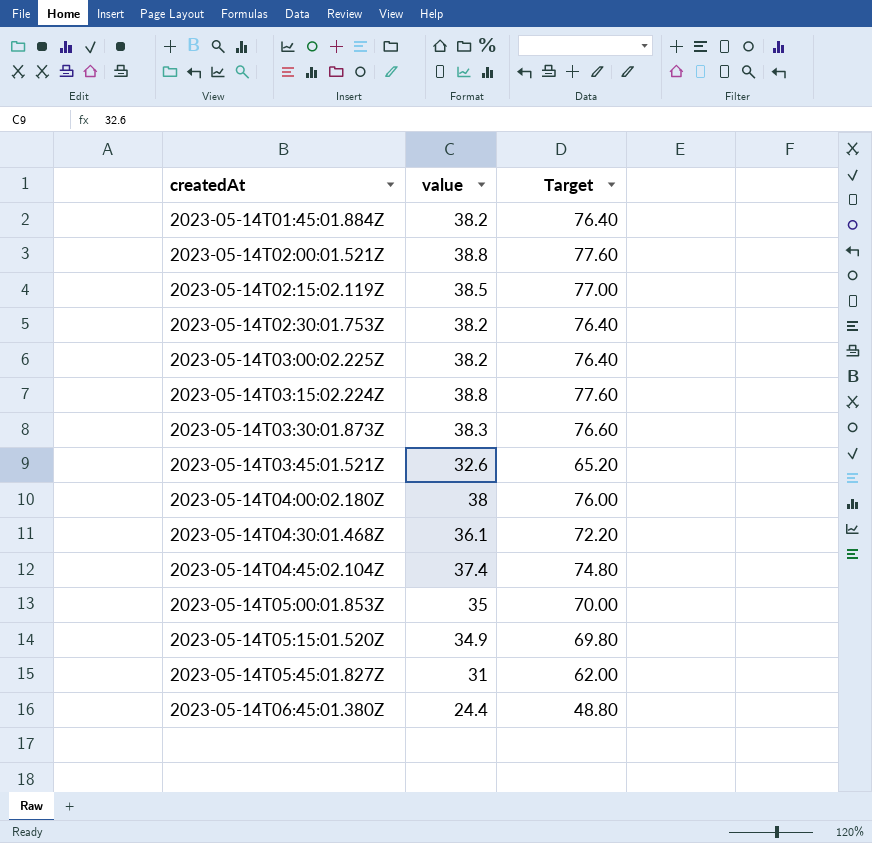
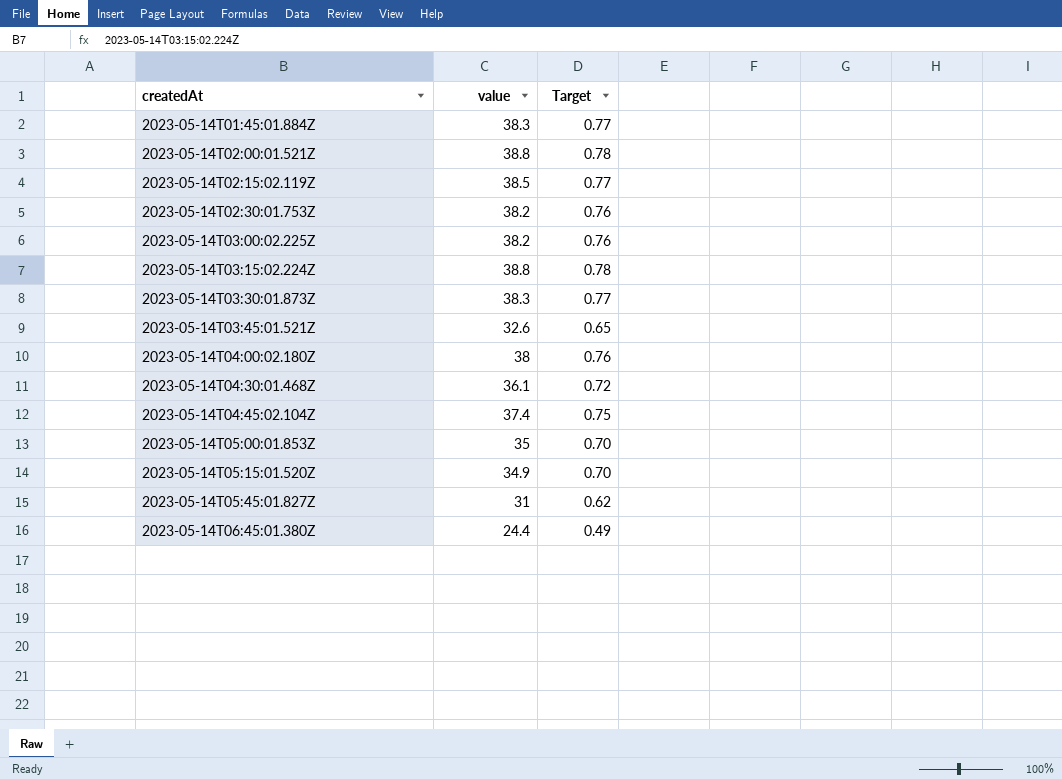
column Target | formula: [value] * 2 -> [value] * 0.02
2023-05-14T01:45:01.884Z | value: 38.2 -> 38.3

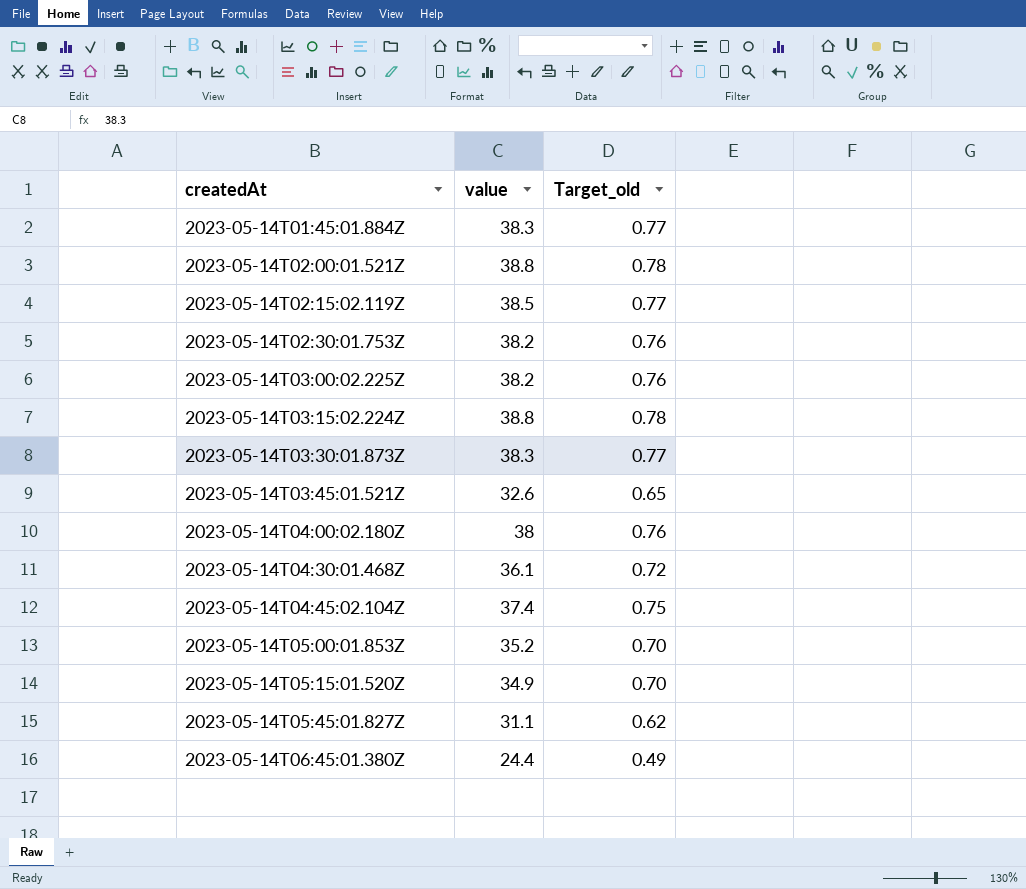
column name: Target -> Target_old
2023-05-14T05:00:01.853Z | value: 35 -> 35.2
2023-05-14T05:45:01.827Z | value: 31 -> 31.1

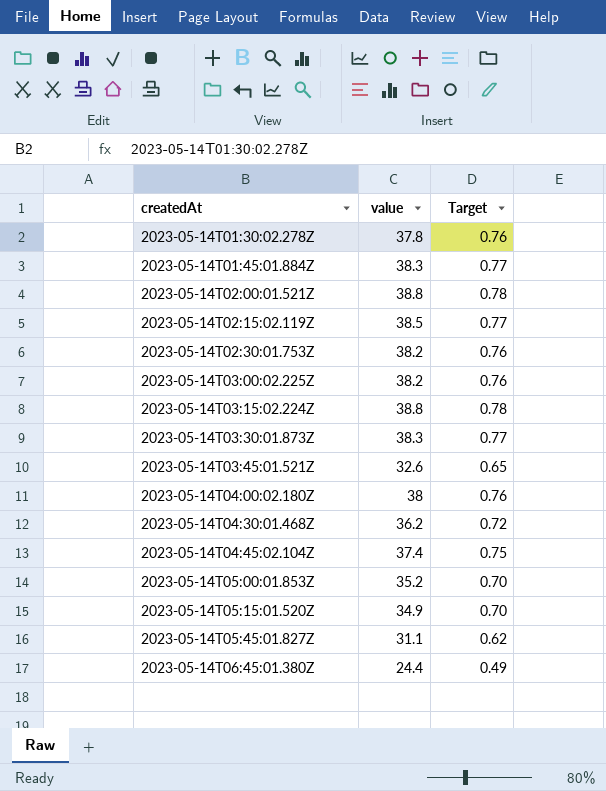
column name: Target_old -> Target
row 2023-05-14T01:30:02.278Z: none -> 37.8 | 0.76
2023-05-14T04:30:01.468Z | value: 36.1 -> 36.2

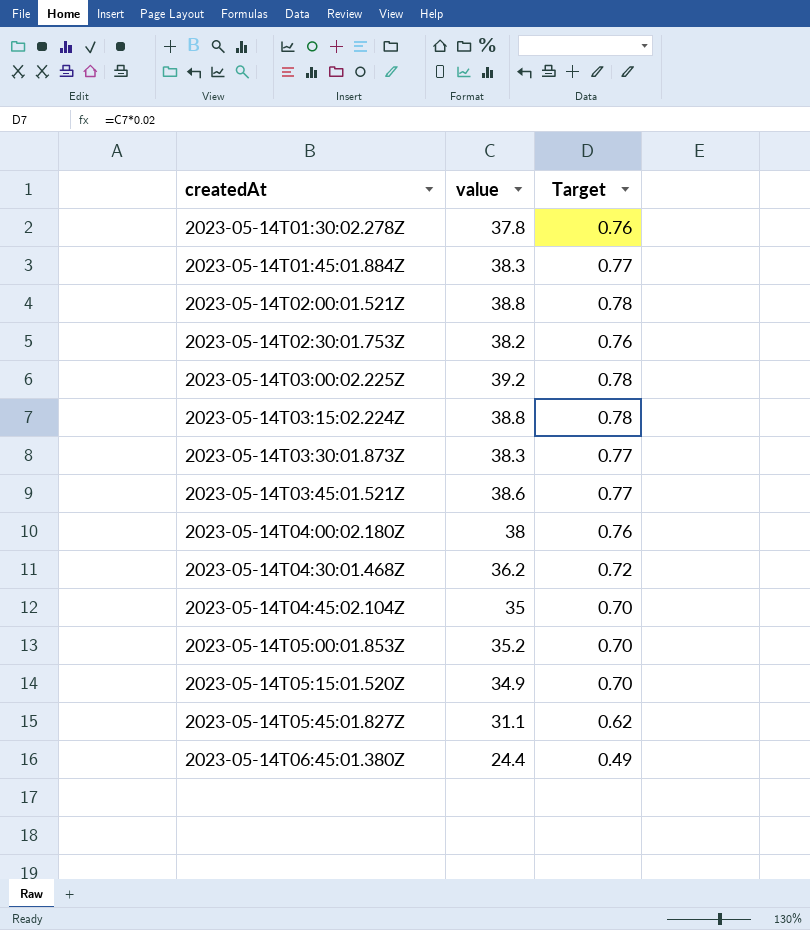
row 2023-05-14T02:15:02.119Z: 38.5 | 0.77 -> none
2023-05-14T03:00:02.225Z | value: 38.2 -> 39.2
2023-05-14T03:00:02.225Z | Target: 0.76 -> 0.78
2023-05-14T03:45:01.521Z | value: 32.6 -> 38.6
2023-05-14T03:45:01.521Z | Target: 0.65 -> 0.77
2023-05-14T04:45:02.104Z | value: 37.4 -> 35
2023-05-14T04:45:02.104Z | Target: 0.75 -> 0.70

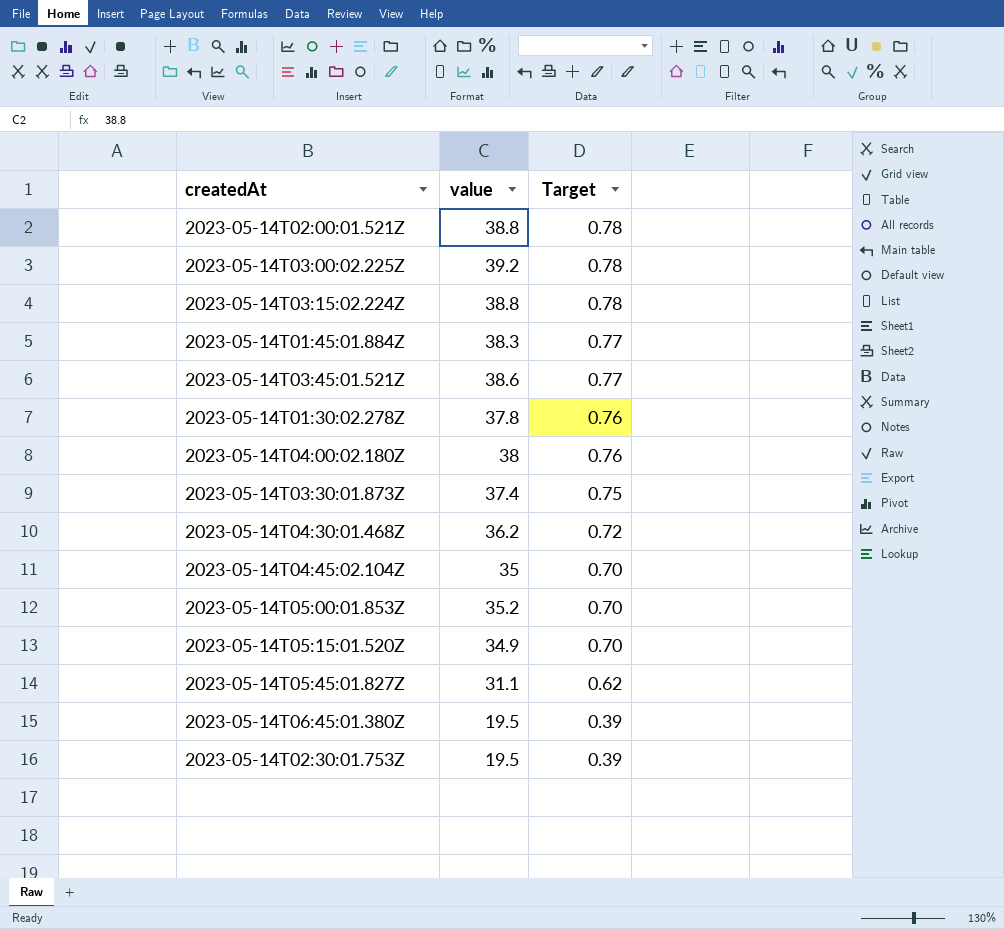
row order: createdAt ascending -> Target descending
2023-05-14T03:30:01.873Z | value: 38.3 -> 37.4
2023-05-14T03:30:01.873Z | Target: 0.77 -> 0.75
2023-05-14T06:45:01.380Z | value: 24.4 -> 19.5
2023-05-14T06:45:01.380Z | Target: 0.49 -> 0.39
2023-05-14T02:30:01.753Z | value: 38.2 -> 19.5
2023-05-14T02:30:01.753Z | Target: 0.76 -> 0.39

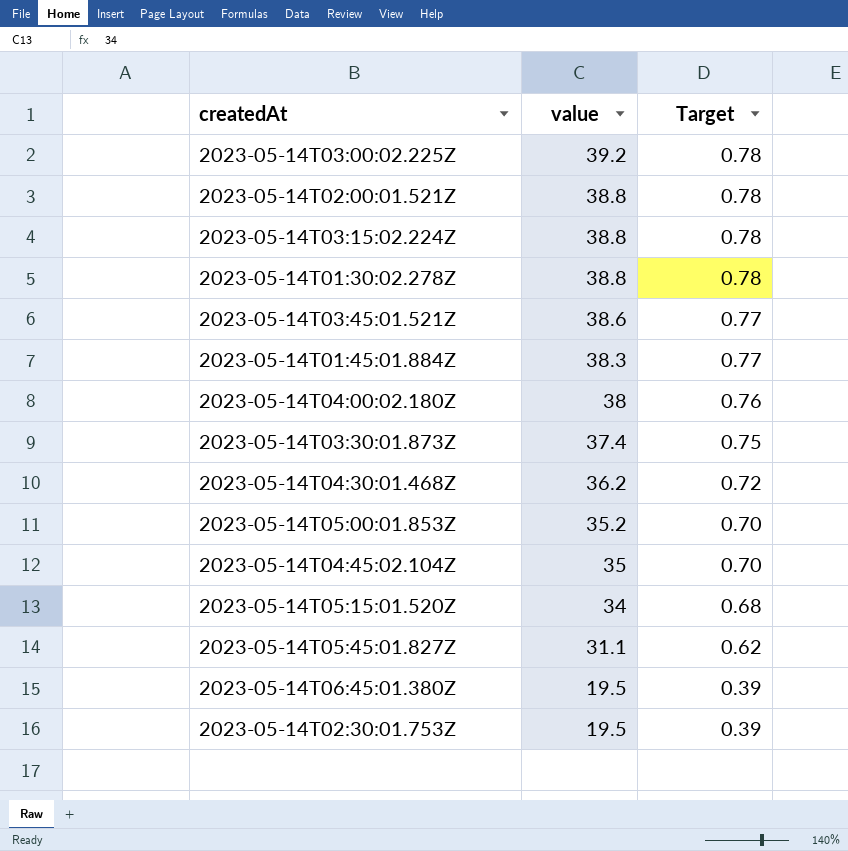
row order: Target descending -> value descending
2023-05-14T01:30:02.278Z | value: 37.8 -> 38.8
2023-05-14T01:30:02.278Z | Target: 0.76 -> 0.78
2023-05-14T05:15:01.520Z | value: 34.9 -> 34
2023-05-14T05:15:01.520Z | Target: 0.70 -> 0.68

